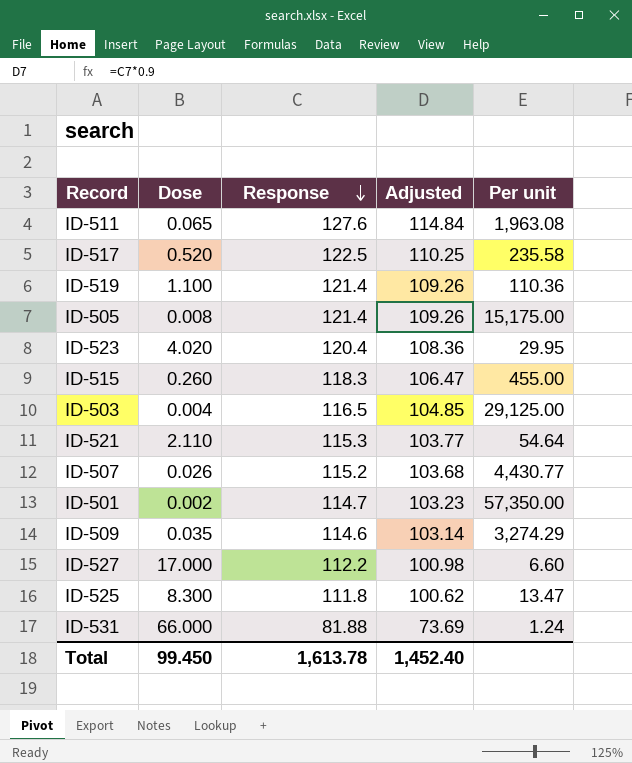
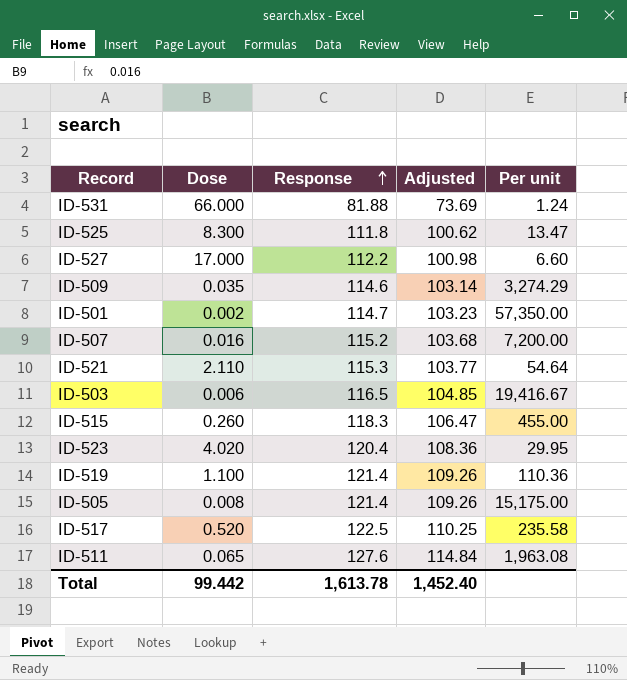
row order: Response descending -> Response ascending
ID-507 | Dose: 0.026 -> 0.016
ID-507 | Per unit: 4,430.77 -> 7,200.00
ID-503 | Dose: 0.004 -> 0.006
ID-503 | Per unit: 29,125.00 -> 19,416.67
Total | Dose: 99.450 -> 99.442

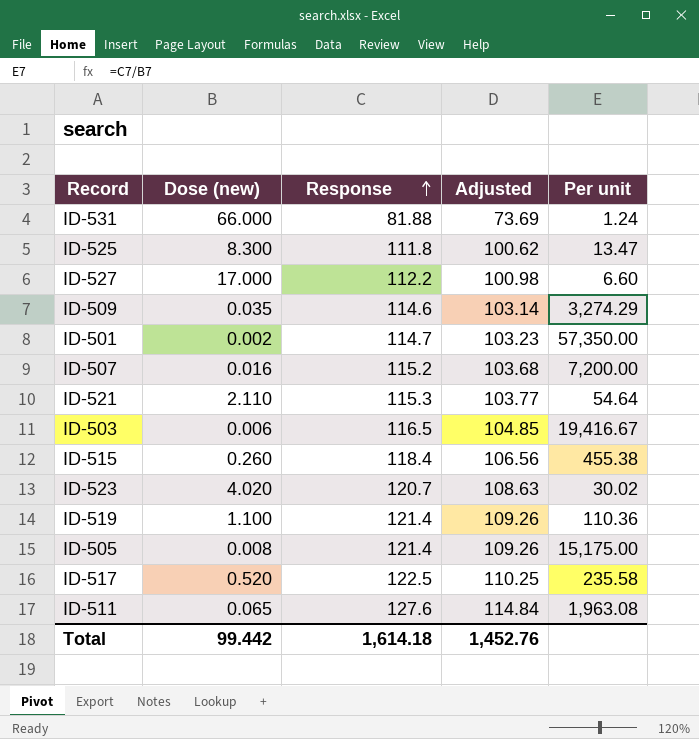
column name: Dose -> Dose (new)
ID-515 | Response: 118.3 -> 118.4
ID-515 | Adjusted: 106.47 -> 106.56
ID-515 | Per unit: 455.00 -> 455.38
ID-523 | Response: 120.4 -> 120.7
ID-523 | Adjusted: 108.36 -> 108.63
ID-523 | Per unit: 29.95 -> 30.02
Total | Response: 1,613.78 -> 1,614.18
Total | Adjusted: 1,452.40 -> 1,452.76

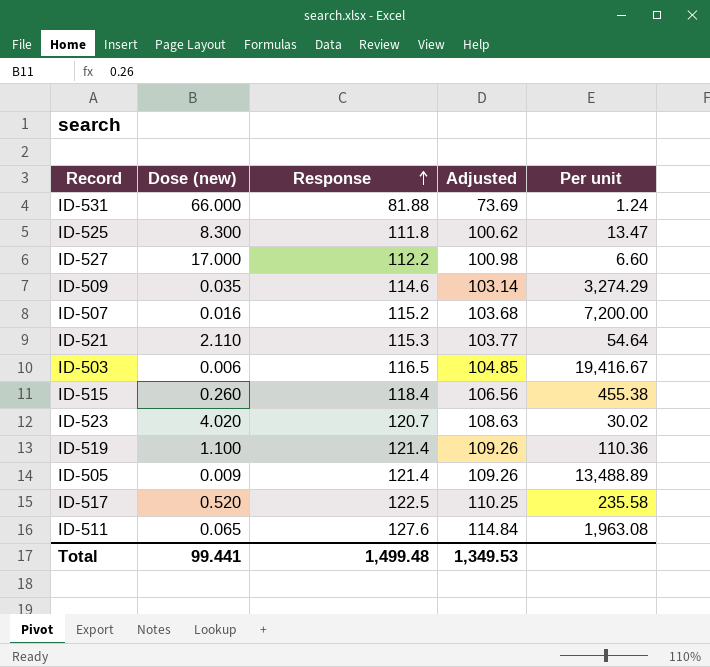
row ID-501: 0.002 | 114.7 | 103.23 | 57,350.00 -> none
ID-505 | Dose (new): 0.008 -> 0.009
ID-505 | Per unit: 15,175.00 -> 13,488.89
Total | Dose (new): 99.442 -> 99.441
Total | Response: 1,614.18 -> 1,499.48
Total | Adjusted: 1,452.76 -> 1,349.53

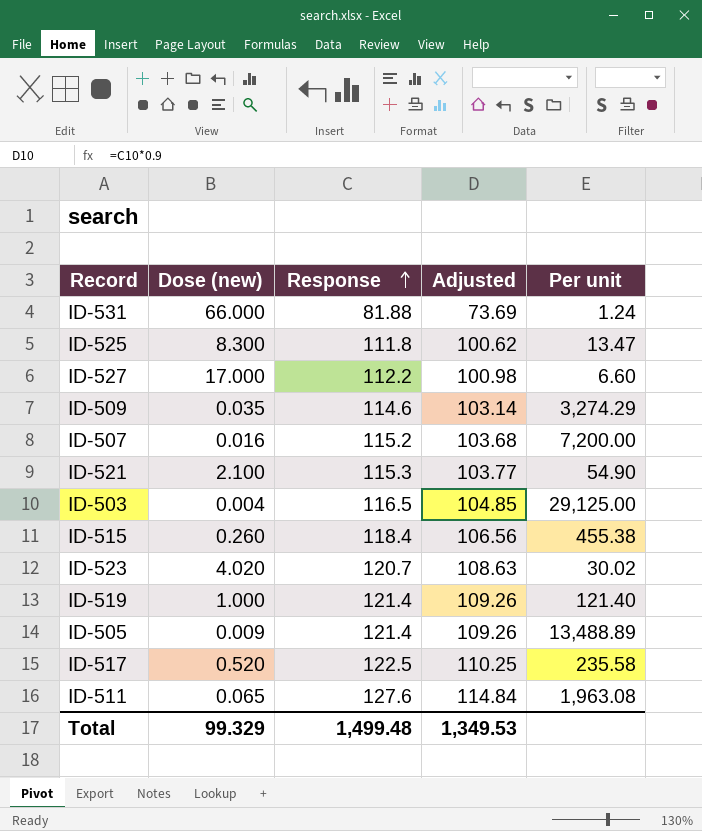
ID-521 | Dose (new): 2.110 -> 2.100
ID-521 | Per unit: 54.64 -> 54.90
ID-503 | Dose (new): 0.006 -> 0.004
ID-503 | Per unit: 19,416.67 -> 29,125.00
ID-519 | Dose (new): 1.100 -> 1.000
ID-519 | Per unit: 110.36 -> 121.40
Total | Dose (new): 99.441 -> 99.329

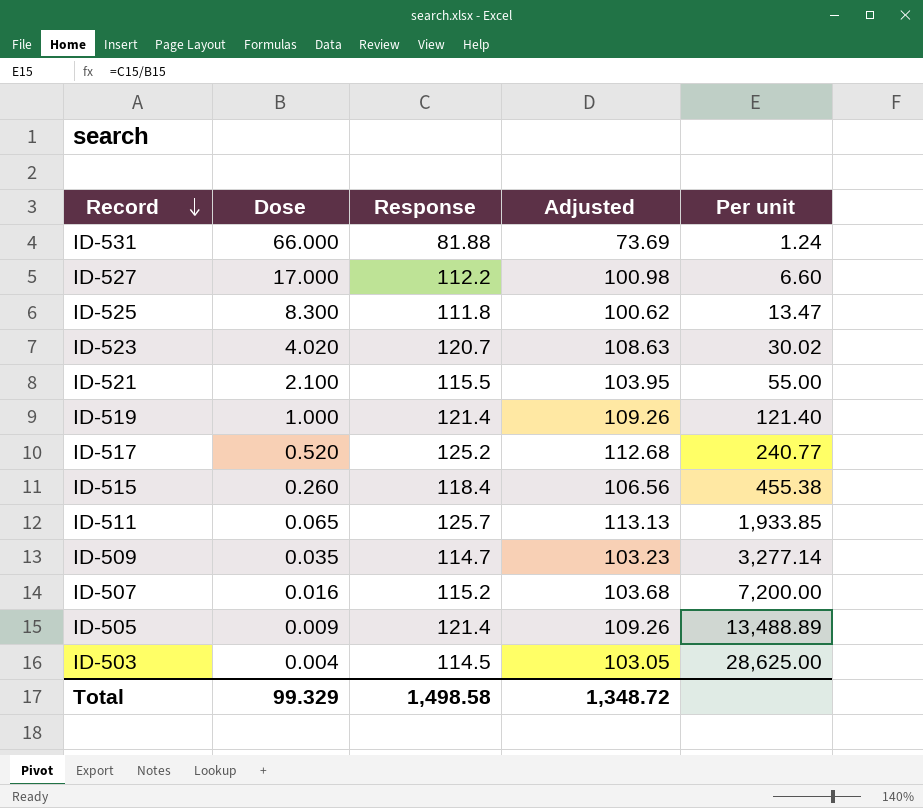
row order: Response ascending -> Record descending
column name: Dose (new) -> Dose
ID-521 | Response: 115.3 -> 115.5
ID-521 | Adjusted: 103.77 -> 103.95
ID-521 | Per unit: 54.90 -> 55.00
ID-517 | Response: 122.5 -> 125.2
ID-517 | Adjusted: 110.25 -> 112.68
ID-517 | Per unit: 235.58 -> 240.77
ID-511 | Response: 127.6 -> 125.7
ID-511 | Adjusted: 114.84 -> 113.13
ID-511 | Per unit: 1,963.08 -> 1,933.85
ID-509 | Response: 114.6 -> 114.7
ID-509 | Adjusted: 103.14 -> 103.23
ID-509 | Per unit: 3,274.29 -> 3,277.14
ID-503 | Response: 116.5 -> 114.5
ID-503 | Adjusted: 104.85 -> 103.05
ID-503 | Per unit: 29,125.00 -> 28,625.00
Total | Response: 1,499.48 -> 1,498.58
Total | Adjusted: 1,349.53 -> 1,348.72

